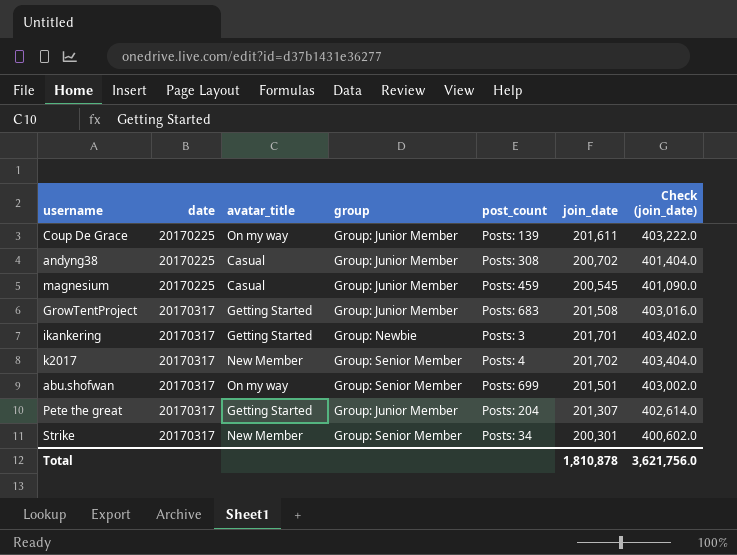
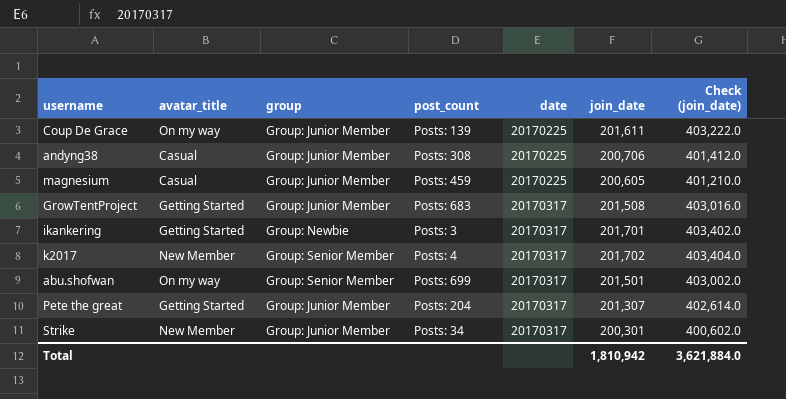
column date | position: 2 -> 5
andyng38 | join_date: 200,702 -> 200,706
andyng38 | Check (join_date): 401,404.0 -> 401,412.0
magnesium | join_date: 200,545 -> 200,605
magnesium | Check (join_date): 401,090.0 -> 401,210.0
Strike | group: Group: Senior Member -> Group: Junior Member
Total | join_date: 1,810,878 -> 1,810,942
Total | Check (join_date): 3,621,756.0 -> 3,621,884.0

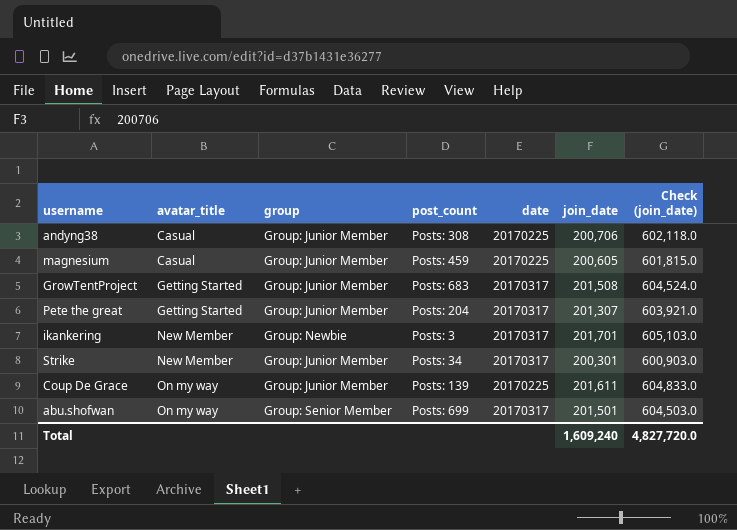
row order: date ascending -> avatar_title ascending
column Check (join_date) | formula: [join_date] * 2 -> [join_date] * 3
row k2017: New Member | Group: Senior Member | Posts: 4 | 20170317 | 201,702 | 403,404.0 -> none
ikankering | avatar_title: Getting Started -> New Member
Total | join_date: 1,810,942 -> 1,609,240
Total | Check (join_date): 3,621,884.0 -> 4,827,720.0

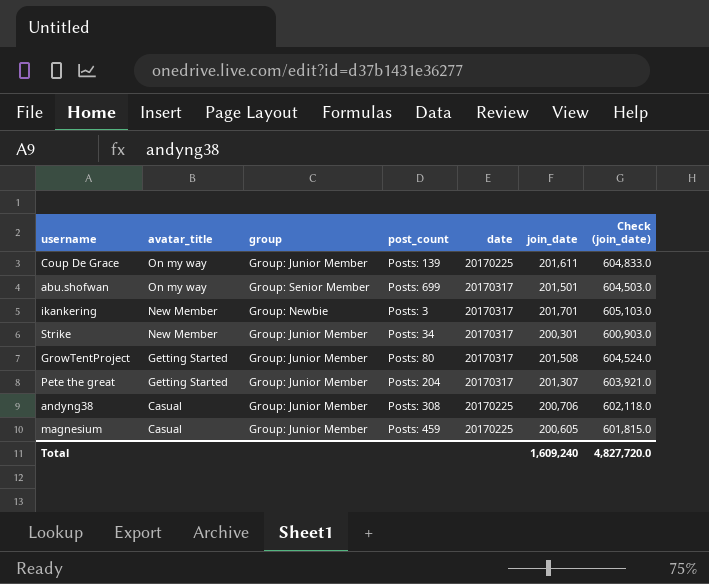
row order: avatar_title ascending -> avatar_title descending
GrowTentProject | post_count: Posts: 683 -> Posts: 80

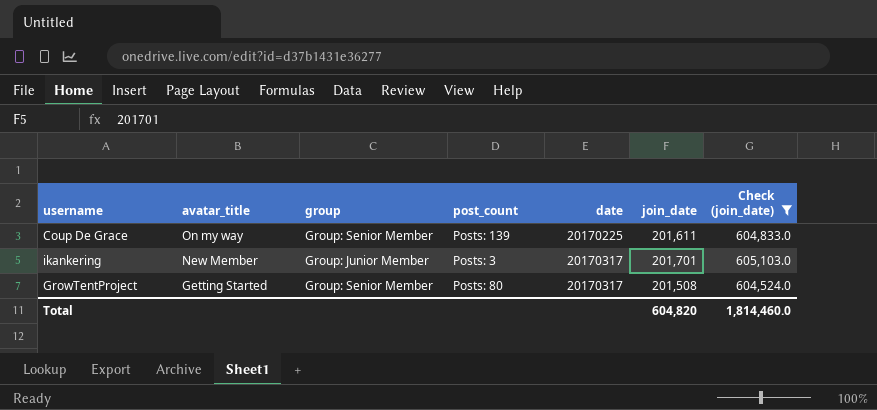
filter: none -> Check (join_date) >= 604,524.0
Coup De Grace | group: Group: Junior Member -> Group: Senior Member
ikankering | group: Group: Newbie -> Group: Junior Member
GrowTentProject | group: Group: Junior Member -> Group: Senior Member
Total | join_date: 1,609,240 -> 604,820
Total | Check (join_date): 4,827,720.0 -> 1,814,460.0

